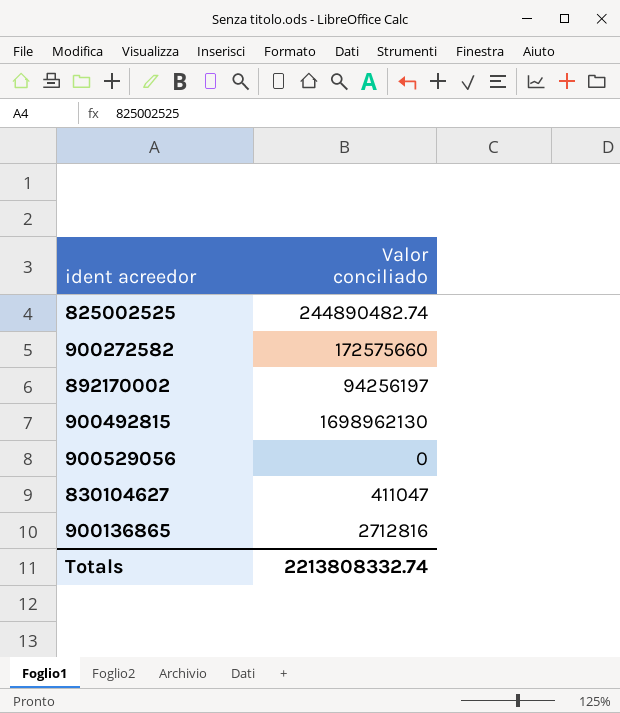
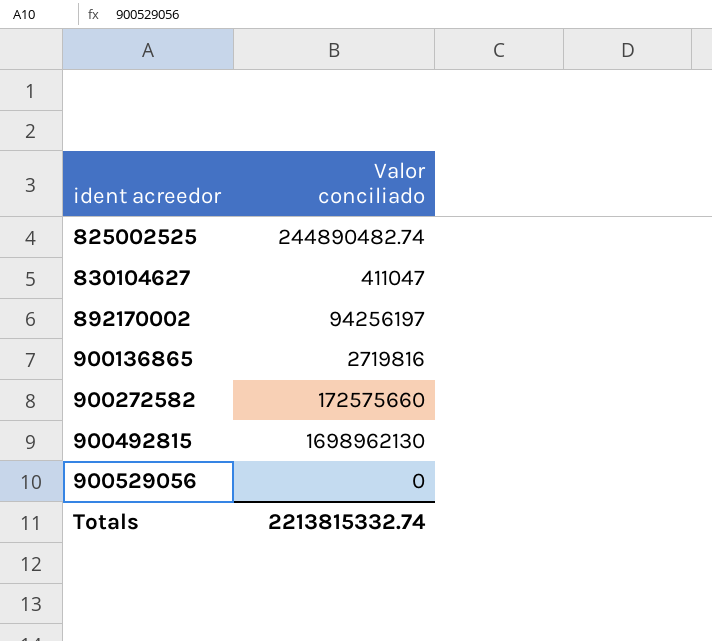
row order: none -> ident acreedor ascending
900136865 | Valor conciliado: 2712816 -> 2719816
Totals | Valor conciliado: 2213808332.74 -> 2213815332.74

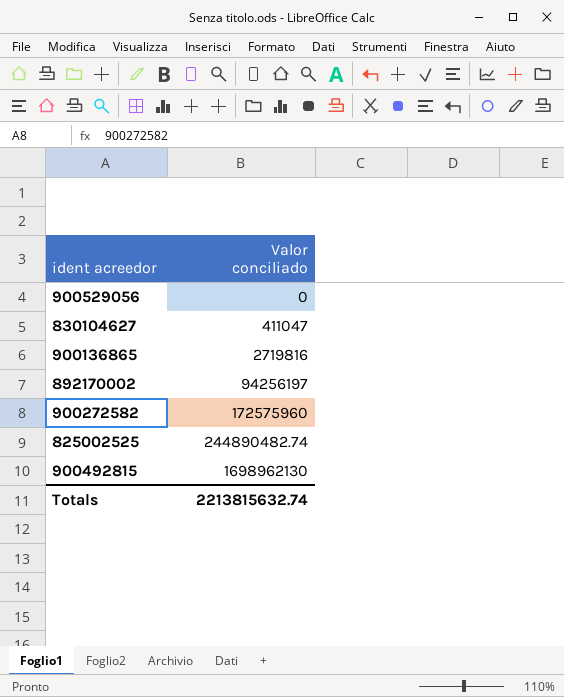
row order: ident acreedor ascending -> Valor conciliado ascending
900272582 | Valor conciliado: 172575660 -> 172575960
Totals | Valor conciliado: 2213815332.74 -> 2213815632.74

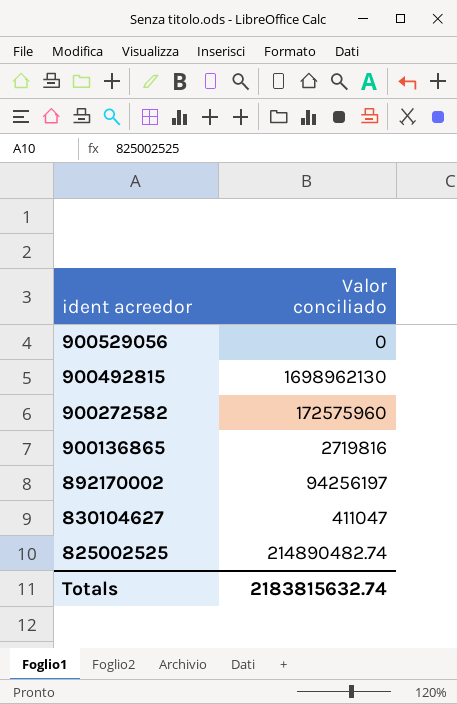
row order: Valor conciliado ascending -> ident acreedor descending
825002525 | Valor conciliado: 244890482.74 -> 214890482.74
Totals | Valor conciliado: 2213815632.74 -> 2183815632.74

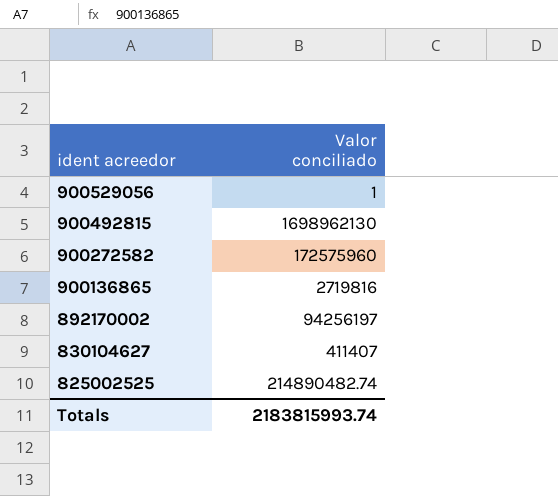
900529056 | Valor conciliado: 0 -> 1
830104627 | Valor conciliado: 411047 -> 411407
Totals | Valor conciliado: 2183815632.74 -> 2183815993.74

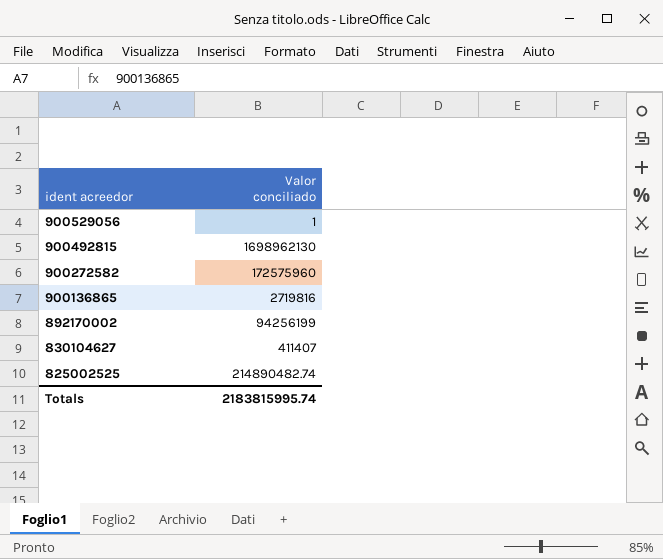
892170002 | Valor conciliado: 94256197 -> 94256199
Totals | Valor conciliado: 2183815993.74 -> 2183815995.74

